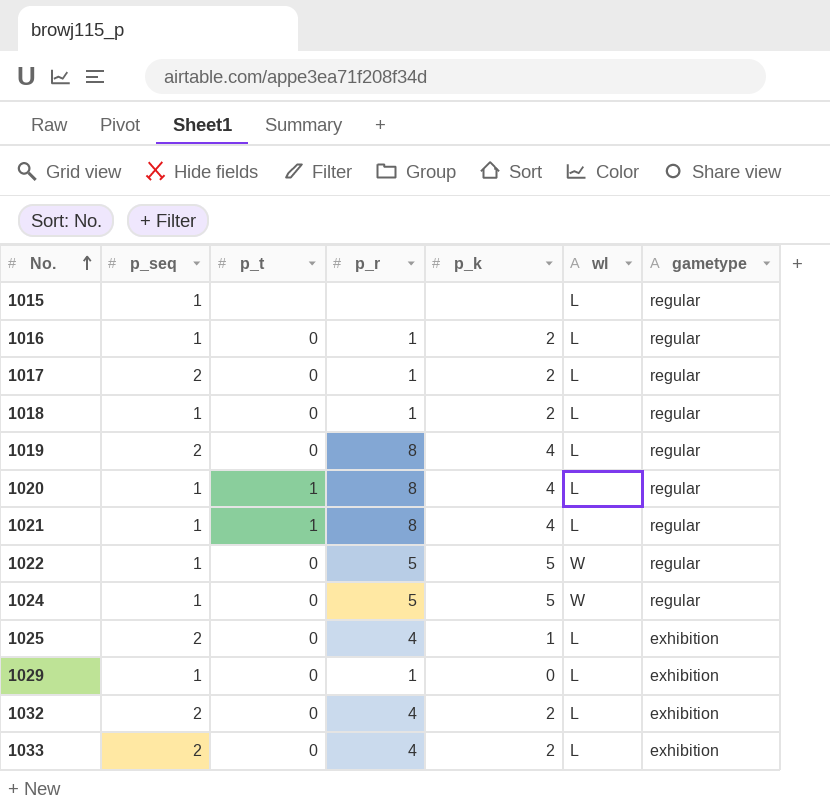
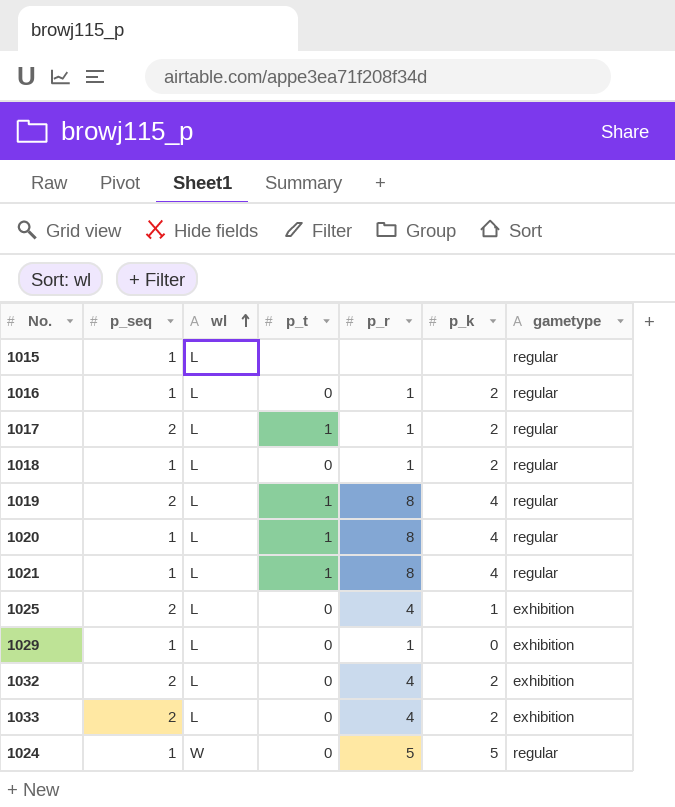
row order: No. ascending -> wl ascending
column wl | position: 6 -> 3
row 1022: 1 | 0 | 5 | 5 | W | regular -> none
1017 | p_t: 0 -> 1
1019 | p_t: 0 -> 1

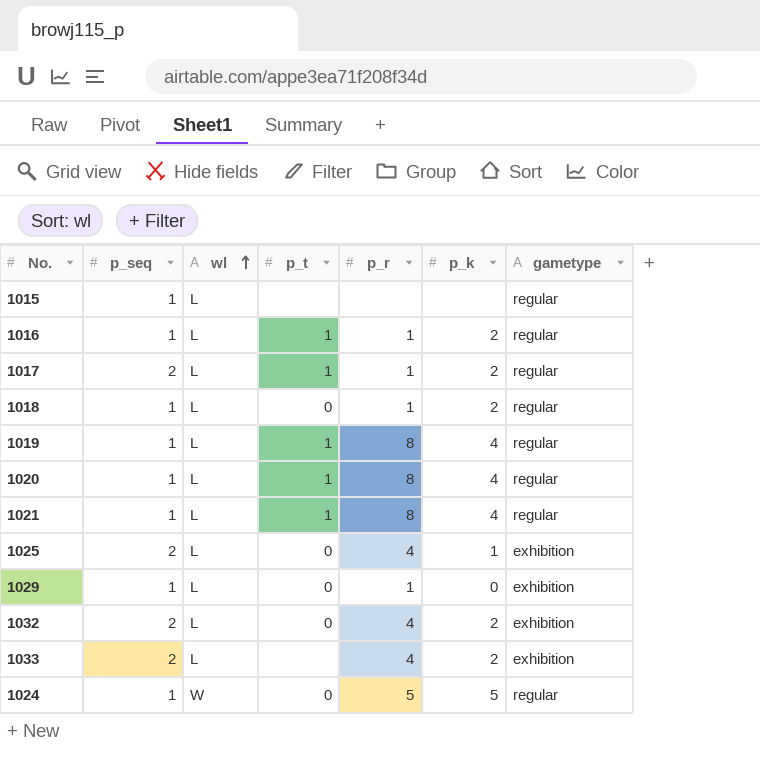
1016 | p_t: 0 -> 1
1019 | p_seq: 2 -> 1
1033 | p_t: 0 -> none

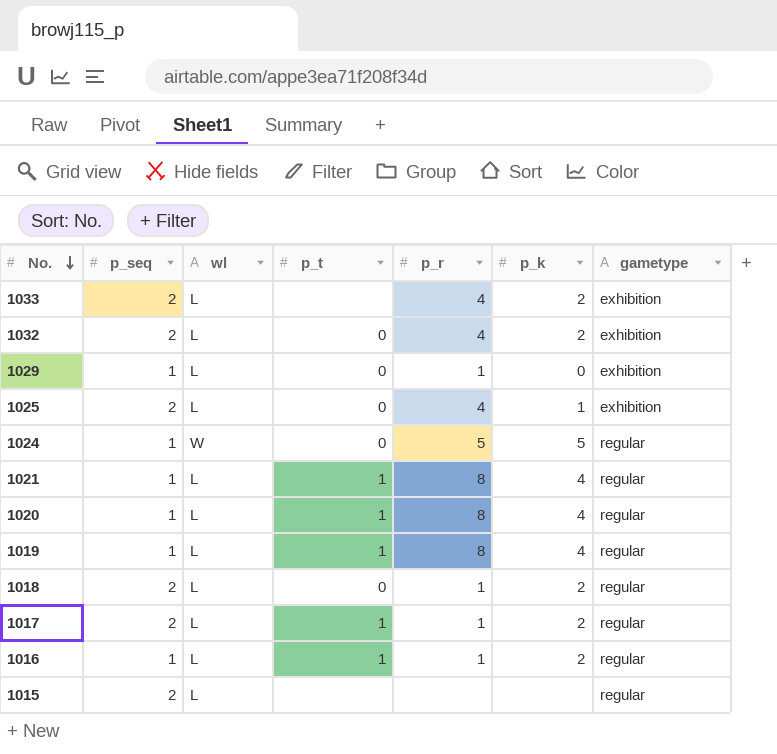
row order: wl ascending -> No. descending
1018 | p_seq: 1 -> 2
1015 | p_seq: 1 -> 2

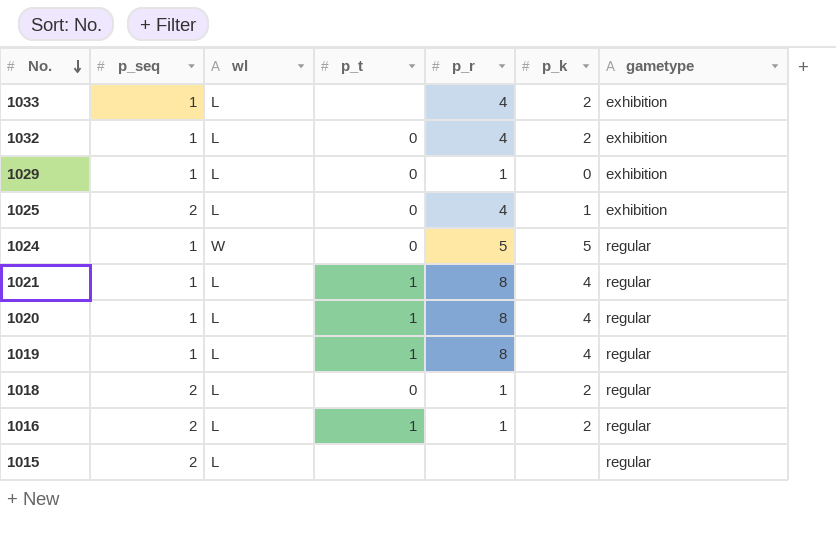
row 1017: 2 | L | 1 | 1 | 2 | regular -> none
1033 | p_seq: 2 -> 1
1032 | p_seq: 2 -> 1
1016 | p_seq: 1 -> 2

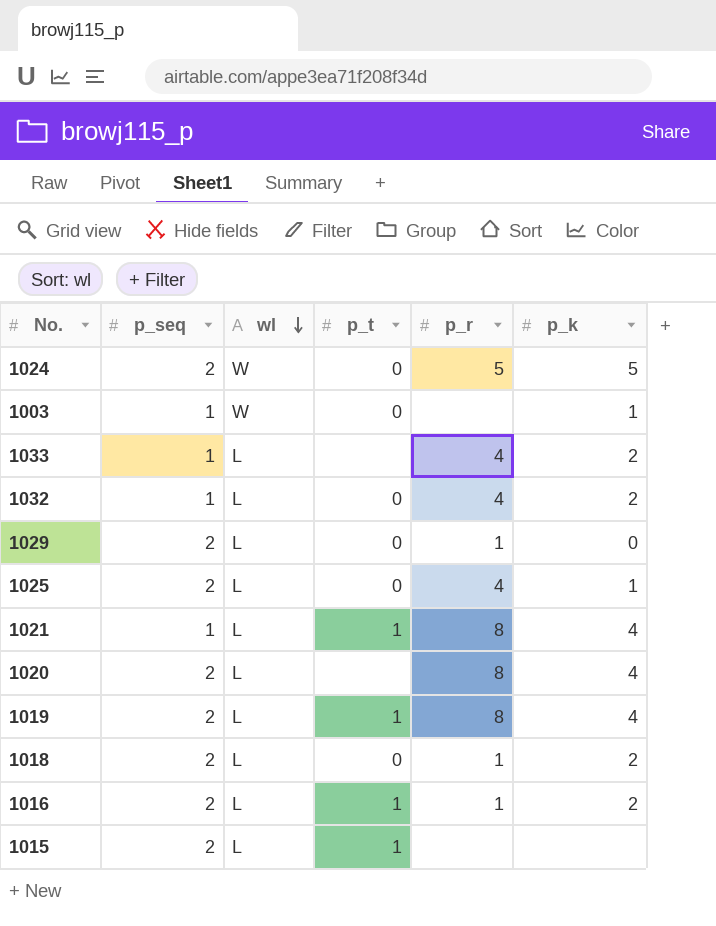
row order: No. descending -> wl descending
column gametype | position: 7 -> none
1024 | p_seq: 1 -> 2
row 1003: none -> 1 | W | 0 | none | 1
1029 | p_seq: 1 -> 2
1020 | p_seq: 1 -> 2
1020 | p_t: 1 -> none
1019 | p_seq: 1 -> 2
1015 | p_t: none -> 1

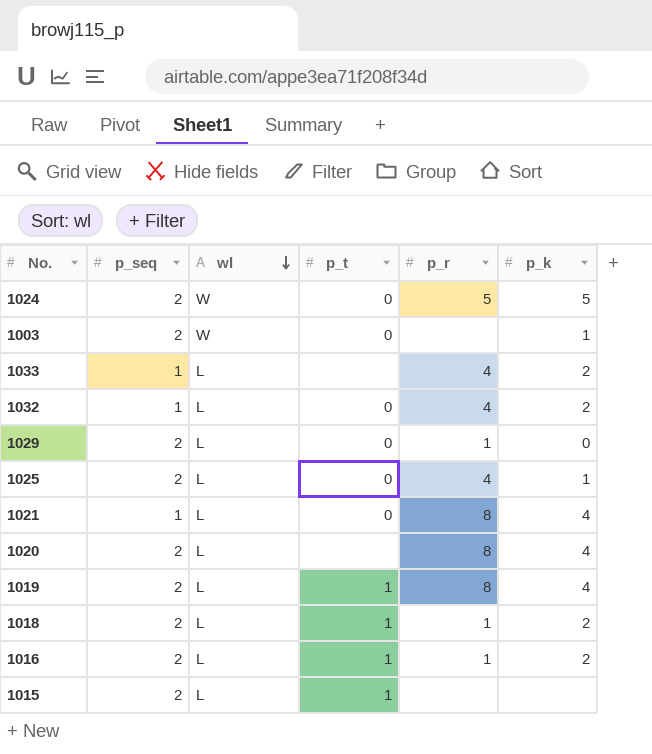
1003 | p_seq: 1 -> 2
1021 | p_t: 1 -> 0
1018 | p_t: 0 -> 1

